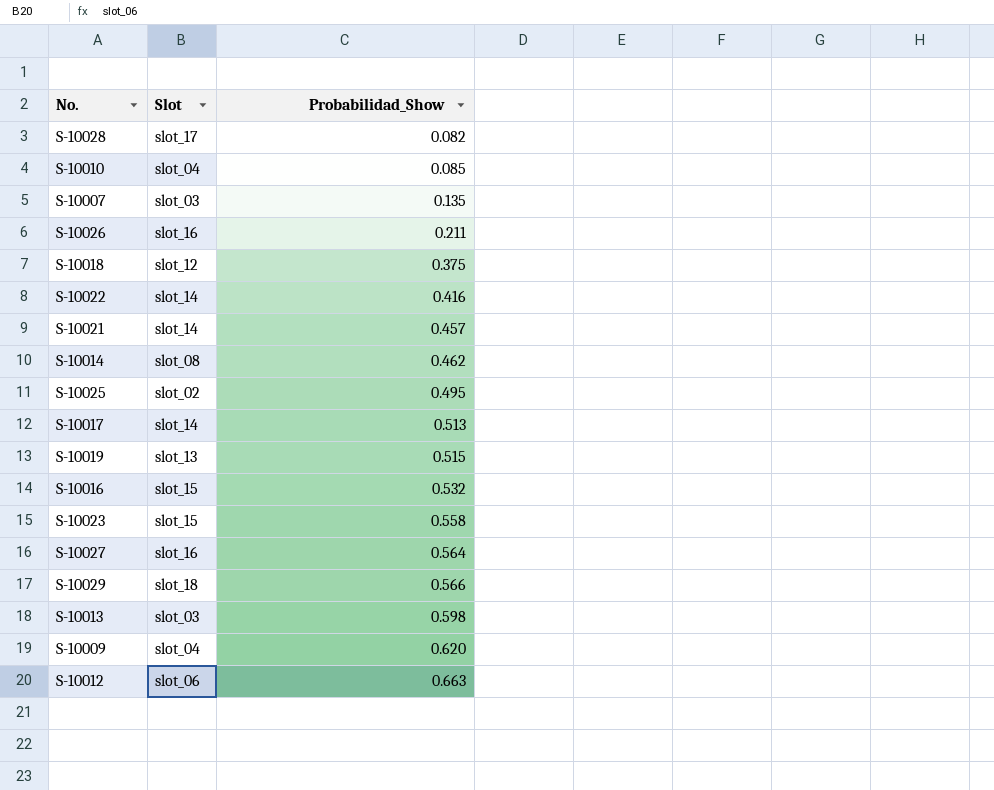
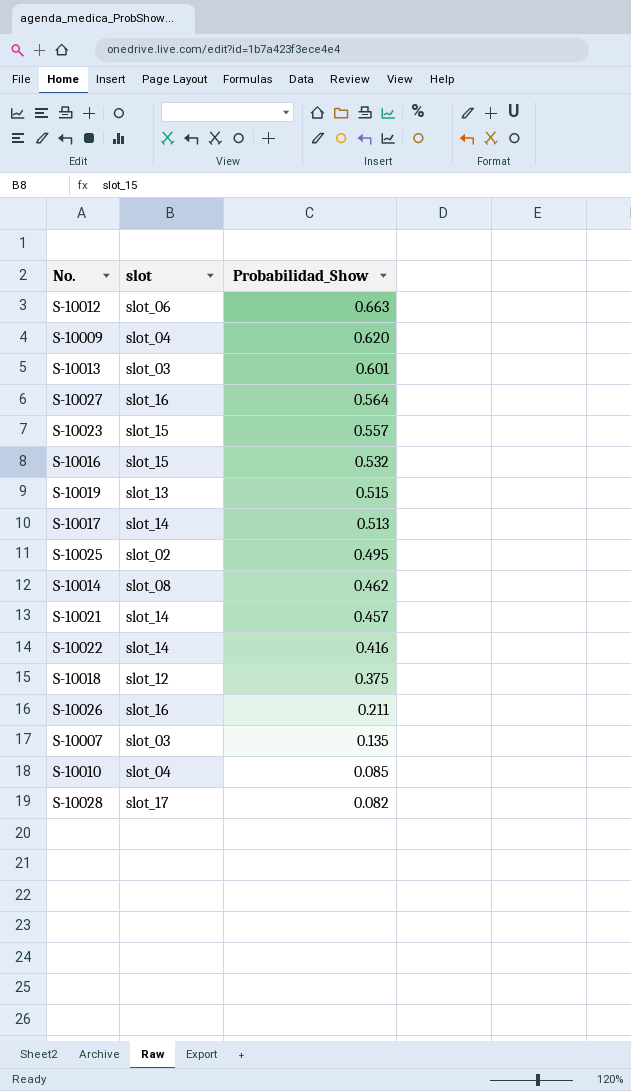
row order: Probabilidad_Show ascending -> Probabilidad_Show descending
column name: Slot -> slot
row S-10029: slot_18 | 0.566 -> none
S-10013 | Probabilidad_Show: 0.598 -> 0.601
S-10023 | Probabilidad_Show: 0.558 -> 0.557

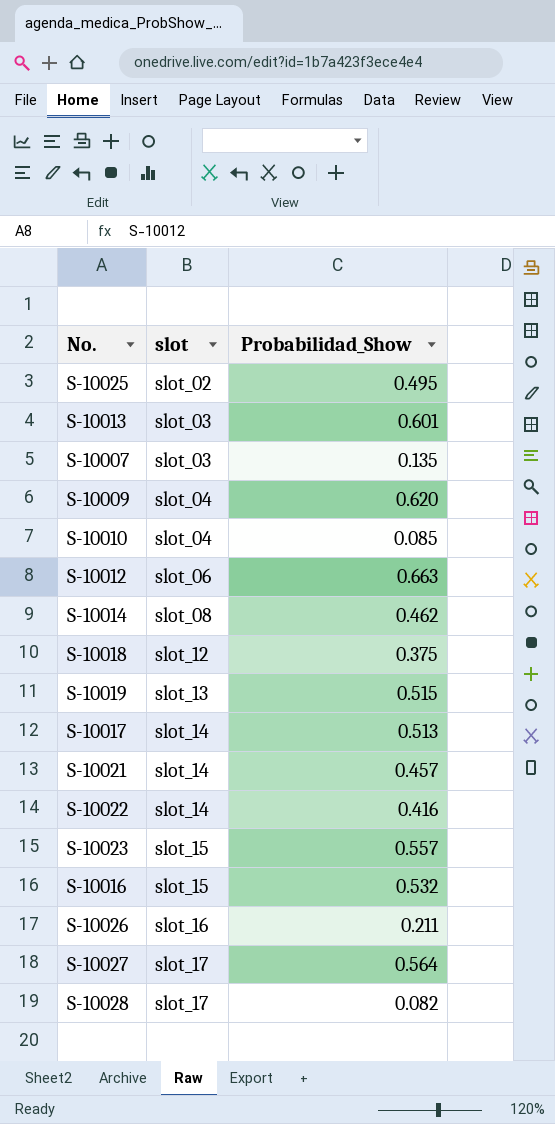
row order: Probabilidad_Show descending -> slot ascending
S-10027 | slot: slot_16 -> slot_17

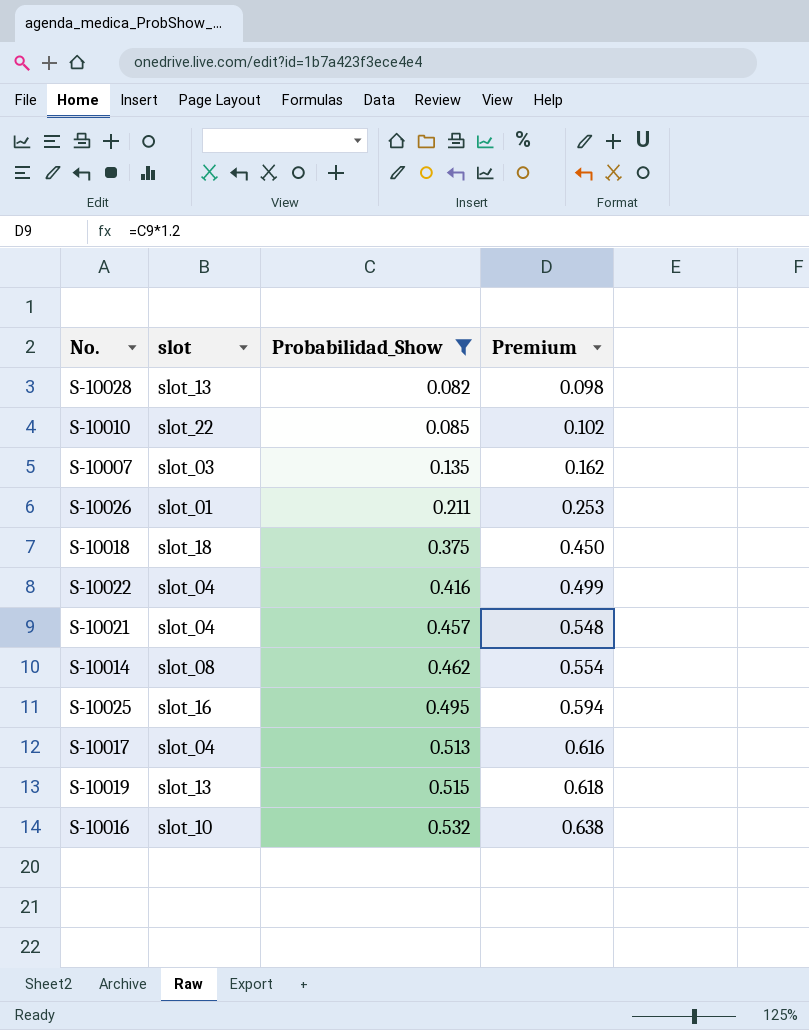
filter: none -> Probabilidad_Show <= 0.532
row order: slot ascending -> Probabilidad_Show ascending
column Premium | formula: none -> [Probabilidad_Show] * 1.2
S-10028 | slot: slot_17 -> slot_13
S-10010 | slot: slot_04 -> slot_22
S-10026 | slot: slot_16 -> slot_01
S-10018 | slot: slot_12 -> slot_18
S-10022 | slot: slot_14 -> slot_04
S-10021 | slot: slot_14 -> slot_04
S-10025 | slot: slot_02 -> slot_16
S-10017 | slot: slot_14 -> slot_04
S-10016 | slot: slot_15 -> slot_10

